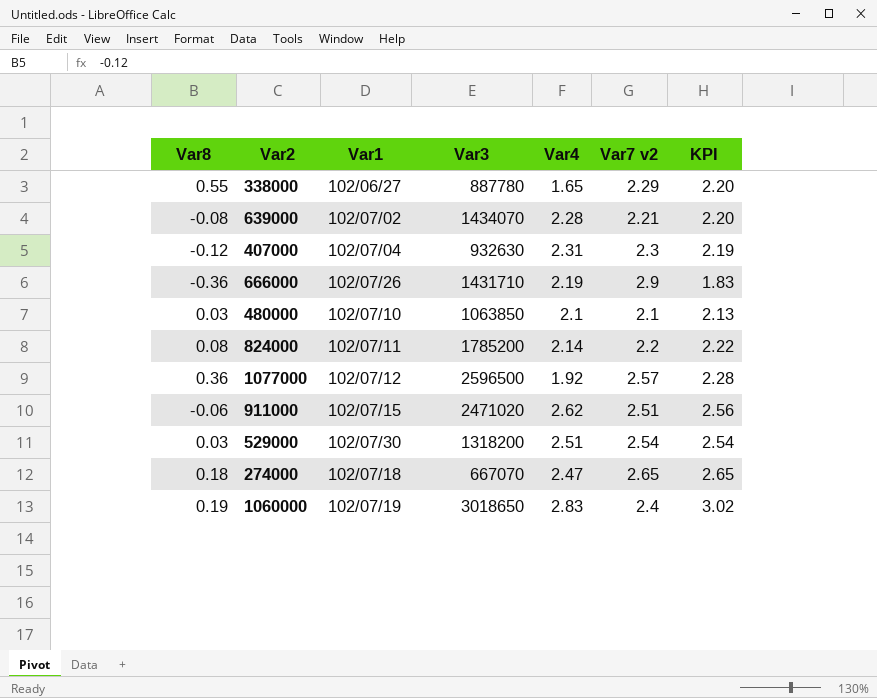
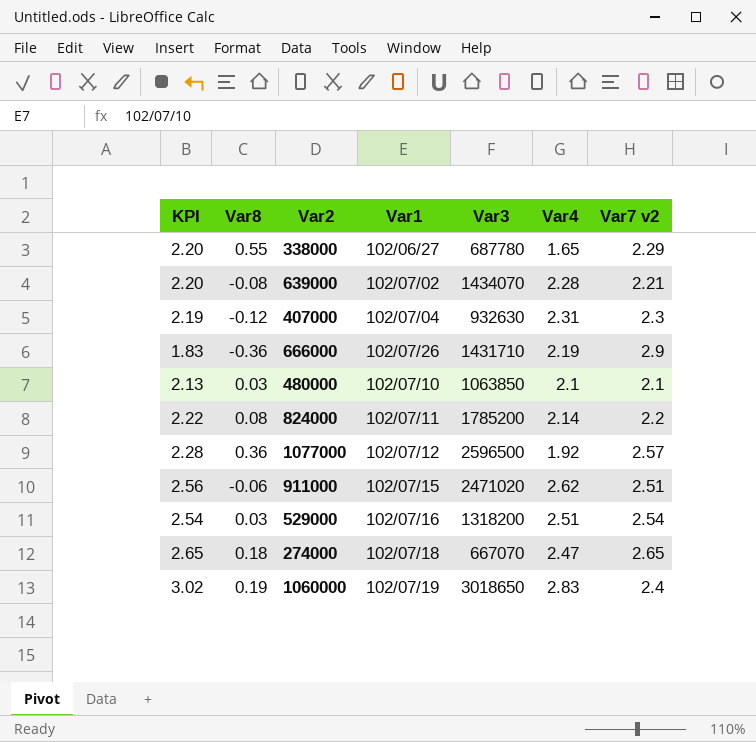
column KPI | position: 7 -> 1
338000 | Var3: 887780 -> 687780
529000 | Var1: 102/07/30 -> 102/07/16

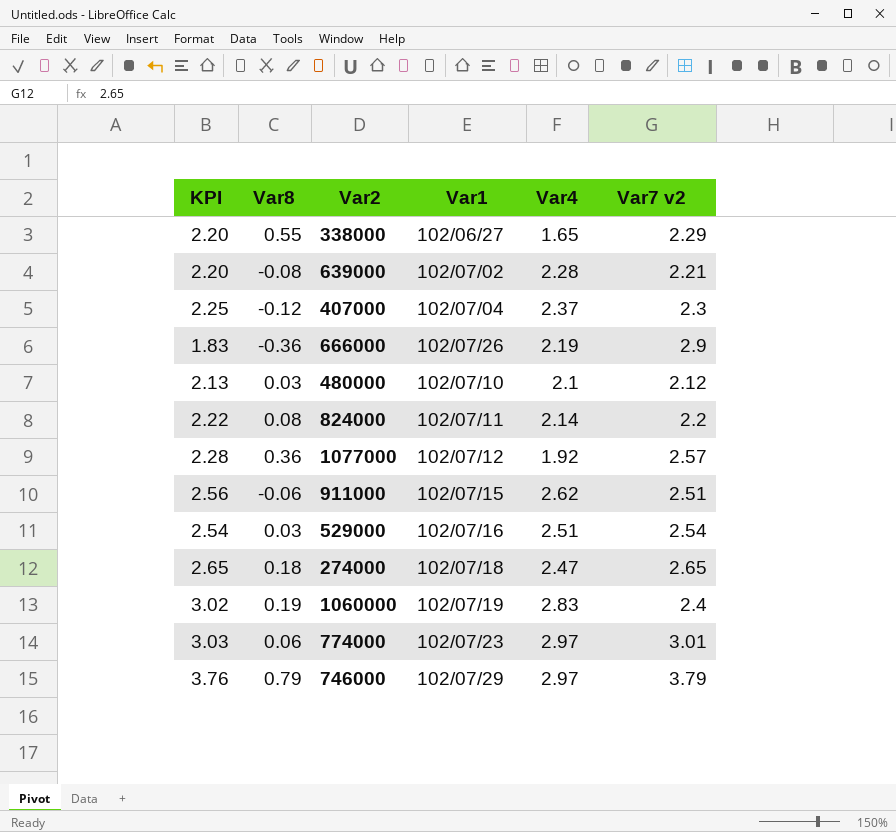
column Var3 | position: 5 -> none
407000 | KPI: 2.19 -> 2.25
407000 | Var4: 2.31 -> 2.37
480000 | Var7 v2: 2.1 -> 2.12
row 774000: none -> 3.03 | 0.06 | 102/07/23 | 2.97 | 3.01
row 746000: none -> 3.76 | 0.79 | 102/07/29 | 2.97 | 3.79

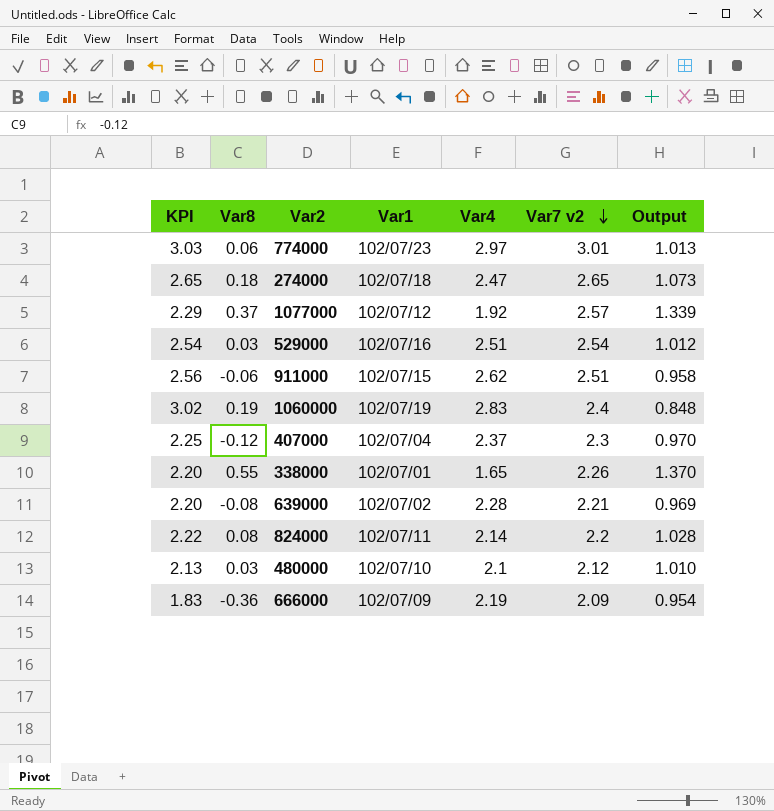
row order: none -> Var7 v2 descending
column Output | formula: none -> [Var7 v2] / [Var4]
row 746000: 3.76 | 0.79 | 102/07/29 | 2.97 | 3.79 -> none
1077000 | KPI: 2.28 -> 2.29
1077000 | Var8: 0.36 -> 0.37
338000 | Var1: 102/06/27 -> 102/07/01
338000 | Var7 v2: 2.29 -> 2.26
666000 | Var1: 102/07/26 -> 102/07/09
666000 | Var7 v2: 2.9 -> 2.09

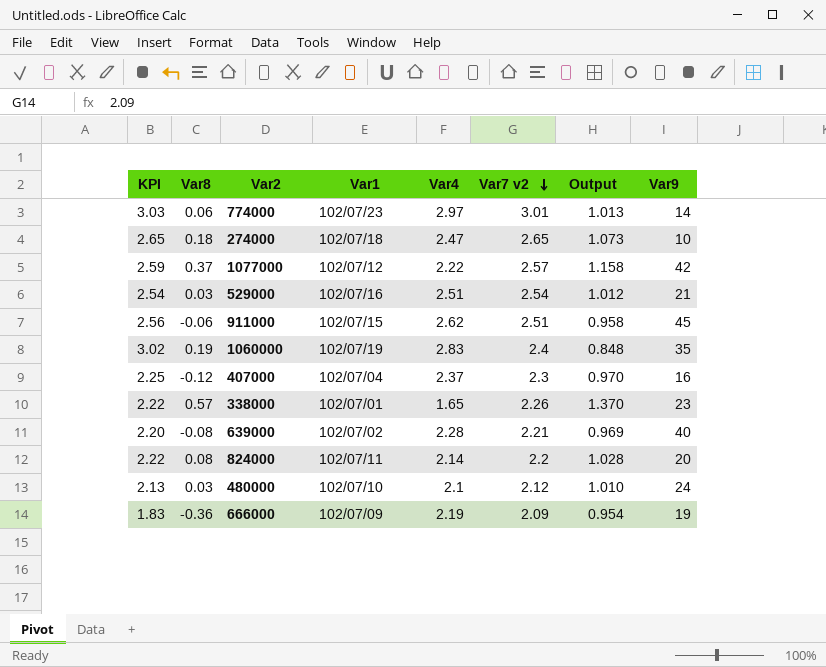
column Var9 | position: none -> 8
1077000 | KPI: 2.29 -> 2.59
1077000 | Var4: 1.92 -> 2.22
1077000 | Output: 1.339 -> 1.158
338000 | KPI: 2.20 -> 2.22
338000 | Var8: 0.55 -> 0.57

